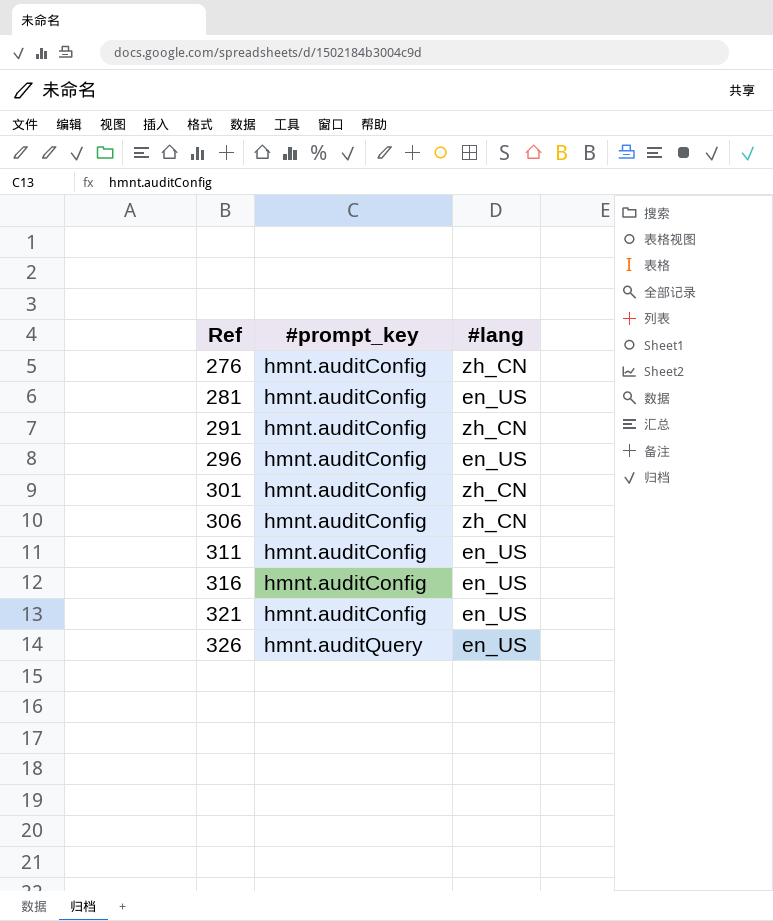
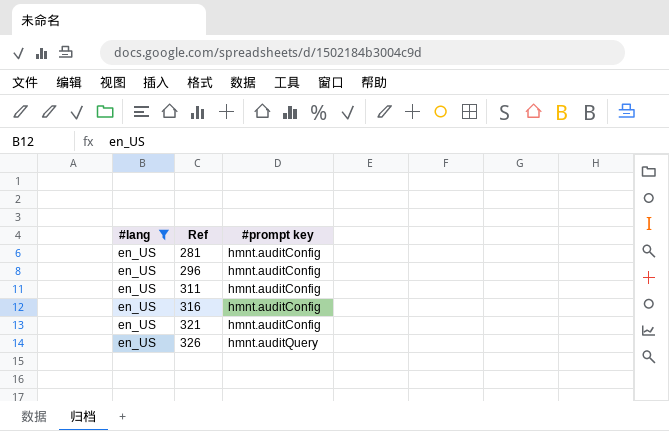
filter: none -> #lang = en_US
column #lang | position: 3 -> 1
column name: #prompt_key -> #prompt key

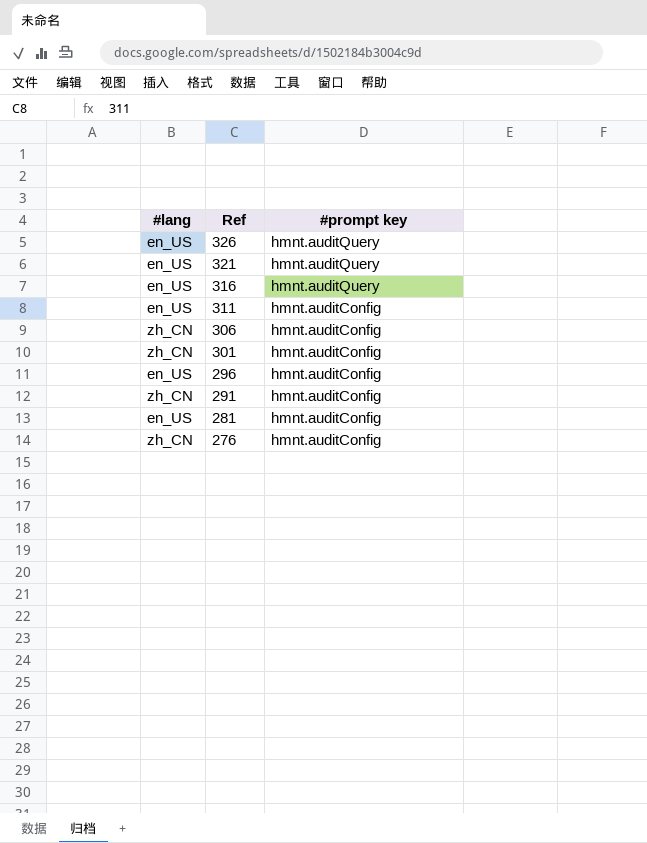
filter: #lang = en_US -> none
row order: Ref ascending -> Ref descending
321 | #prompt key: hmnt.auditConfig -> hmnt.auditQuery
316 | #prompt key: hmnt.auditConfig -> hmnt.auditQuery

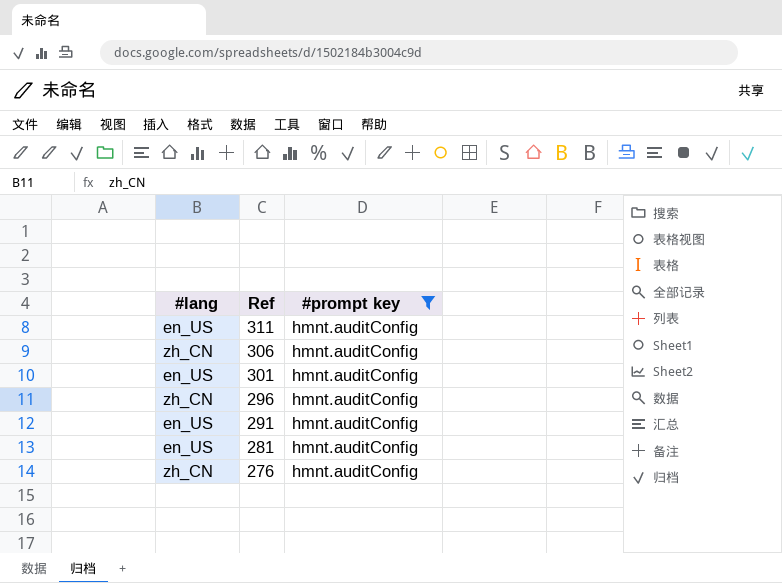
filter: none -> #prompt key = hmnt.auditConfig
301 | #lang: zh_CN -> en_US
296 | #lang: en_US -> zh_CN
291 | #lang: zh_CN -> en_US

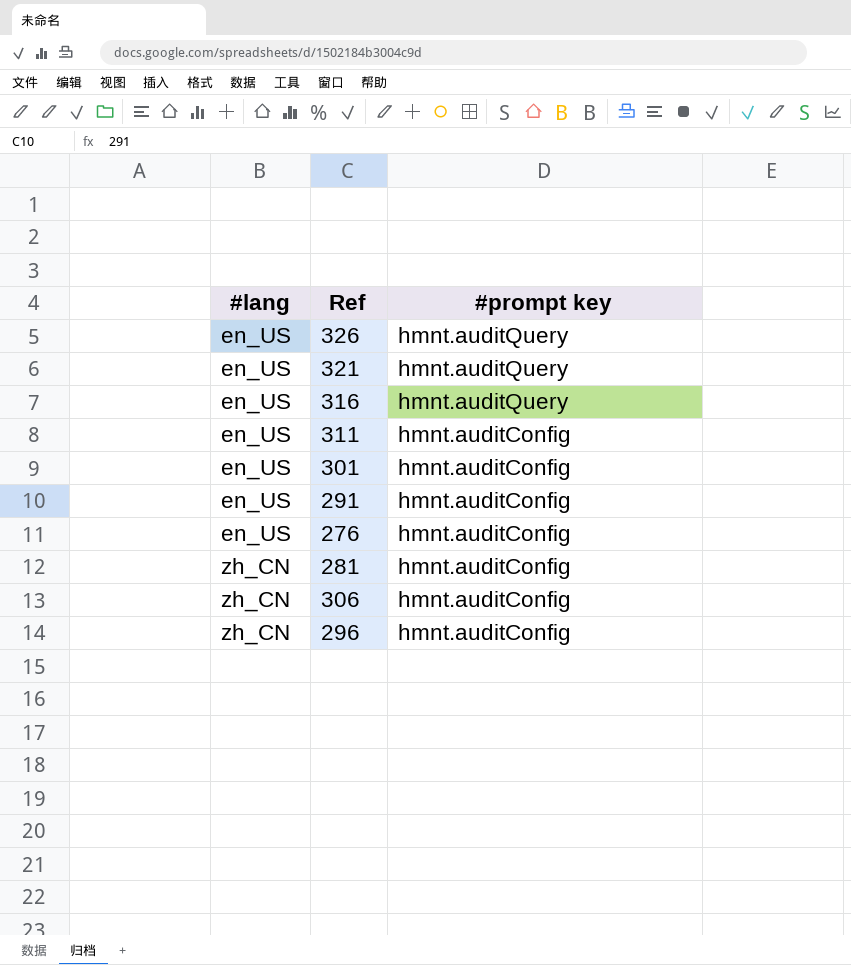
filter: #prompt key = hmnt.auditConfig -> none
row order: Ref descending -> #lang ascending
276 | #lang: zh_CN -> en_US
281 | #lang: en_US -> zh_CN

